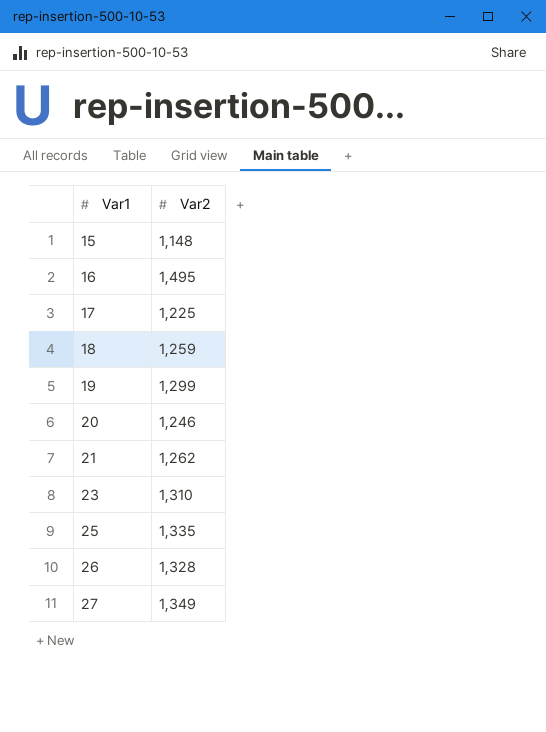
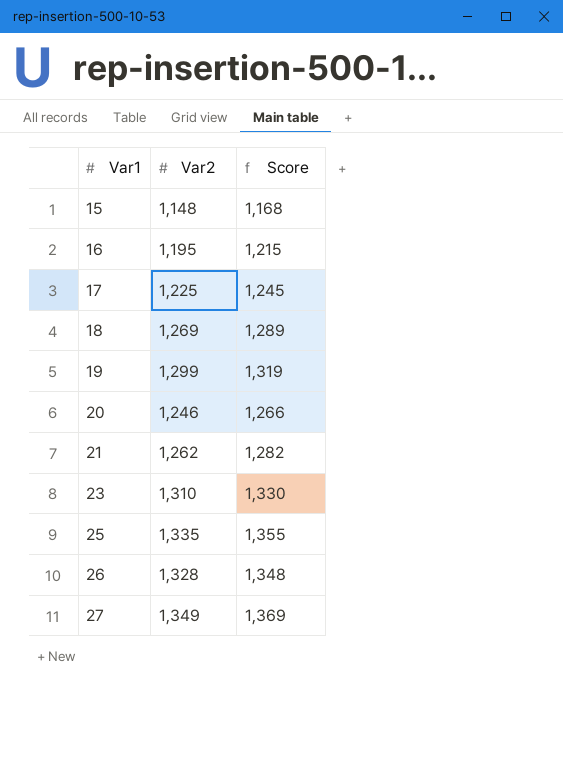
column Score | formula: none -> [Var2] + 20
16 | Var2: 1,495 -> 1,195
18 | Var2: 1,259 -> 1,269

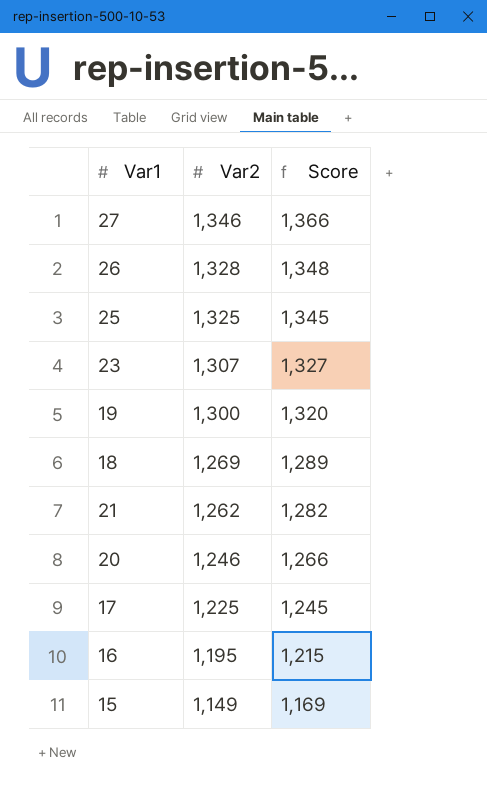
row order: Var1 ascending -> Var2 descending
27 | Var2: 1,349 -> 1,346
27 | Score: 1,369 -> 1,366
25 | Var2: 1,335 -> 1,325
25 | Score: 1,355 -> 1,345
23 | Var2: 1,310 -> 1,307
23 | Score: 1,330 -> 1,327
19 | Var2: 1,299 -> 1,300
19 | Score: 1,319 -> 1,320
15 | Var2: 1,148 -> 1,149
15 | Score: 1,168 -> 1,169

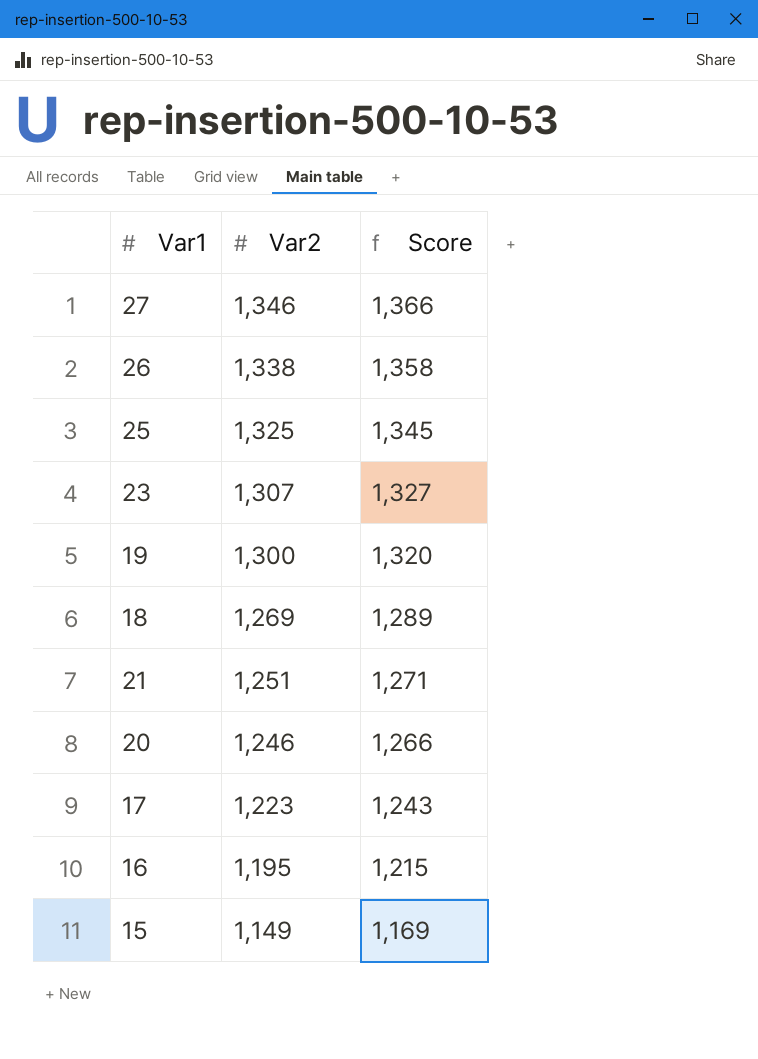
26 | Var2: 1,328 -> 1,338
26 | Score: 1,348 -> 1,358
21 | Var2: 1,262 -> 1,251
21 | Score: 1,282 -> 1,271
17 | Var2: 1,225 -> 1,223
17 | Score: 1,245 -> 1,243

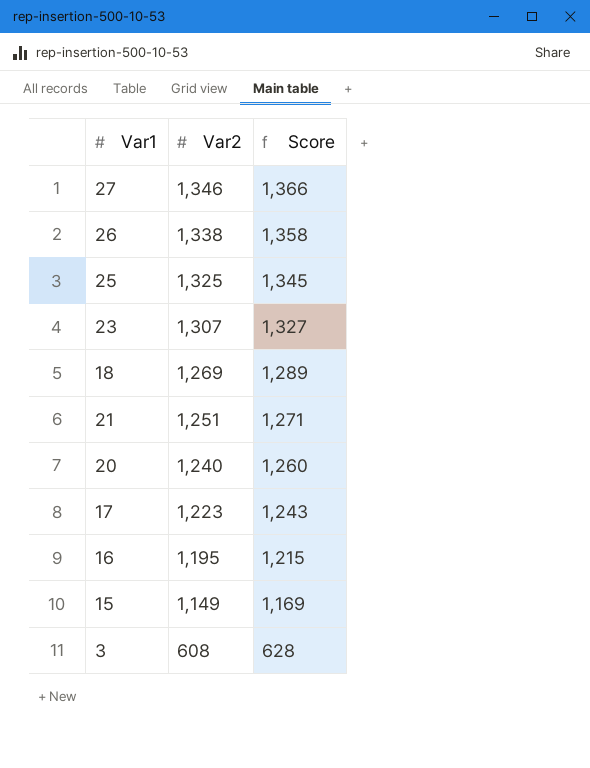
row 19: 1,300 | 1,320 -> none
20 | Var2: 1,246 -> 1,240
20 | Score: 1,266 -> 1,260
row 3: none -> 608 | 628

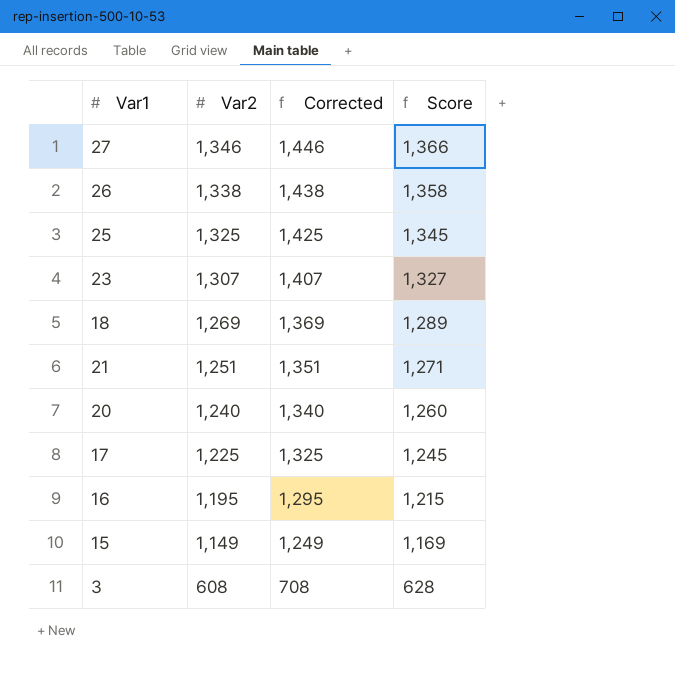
column Corrected | formula: none -> [Var2] + 100
17 | Var2: 1,223 -> 1,225
17 | Score: 1,243 -> 1,245

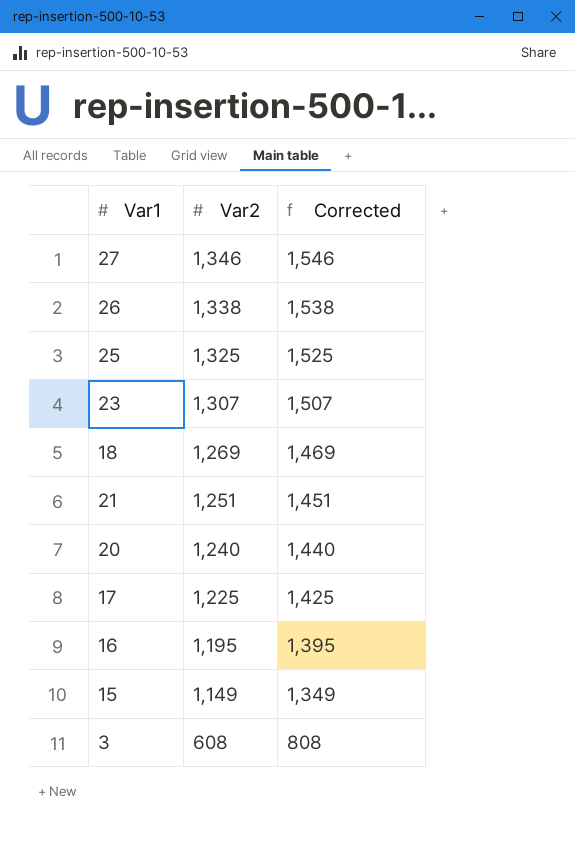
column Score | formula: [Var2] + 20 -> none
column Corrected | formula: [Var2] + 100 -> [Var2] + 200

